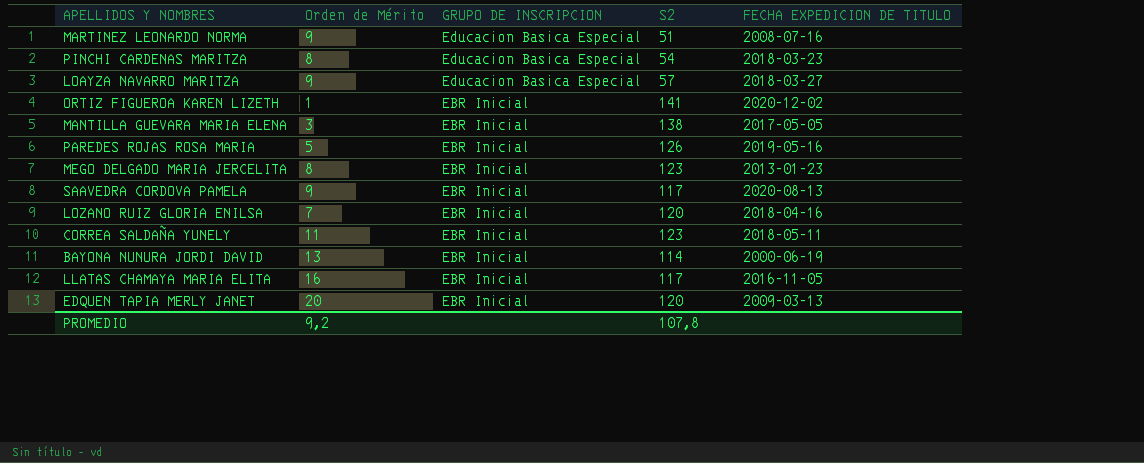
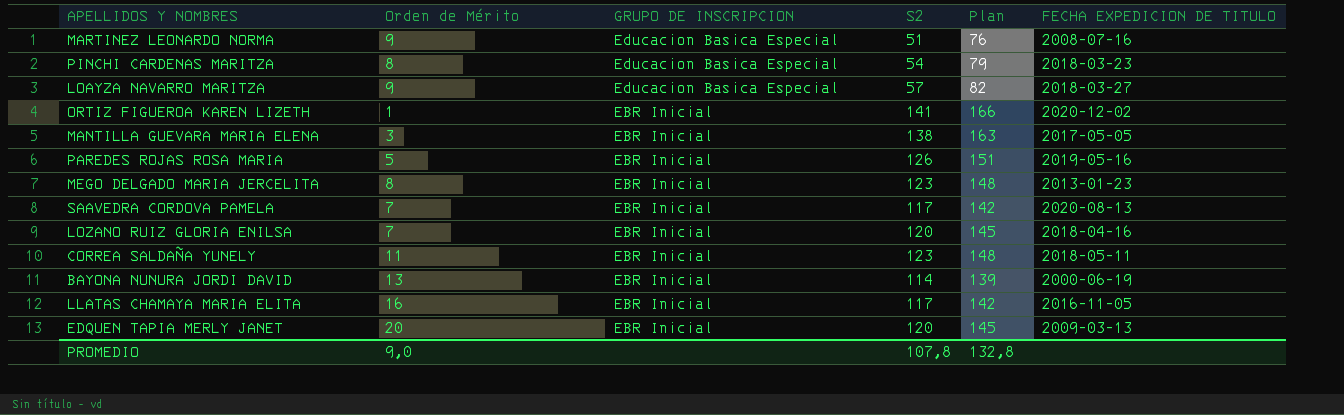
column Plan | formula: none -> [S2] + 25
SAAVEDRA CORDOVA PAMELA | Orden de Mérito: 9 -> 7
PROMEDIO | Orden de Mérito: 9,2 -> 9,0

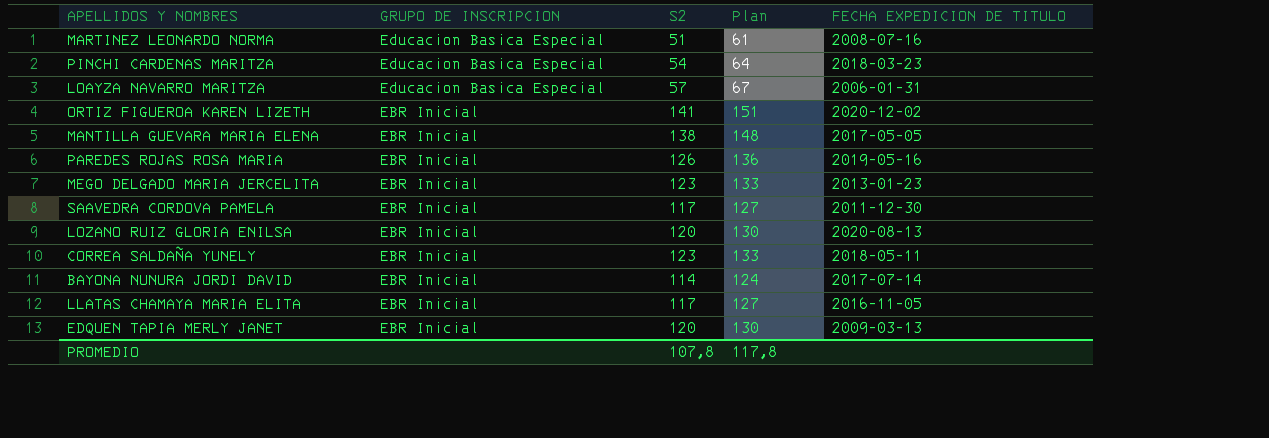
column Orden de Mérito | position: 2 -> none
column Plan | formula: [S2] + 25 -> [S2] + 10
LOAYZA NAVARRO MARITZA | FECHA EXPEDICION DE TITULO: 2018-03-27 -> 2006-01-31
SAAVEDRA CORDOVA PAMELA | FECHA EXPEDICION DE TITULO: 2020-08-13 -> 2011-12-30
LOZANO RUIZ GLORIA ENILSA | FECHA EXPEDICION DE TITULO: 2018-04-16 -> 2020-08-13
BAYONA NUNURA JORDI DAVID | FECHA EXPEDICION DE TITULO: 2000-06-19 -> 2017-07-14
PROMEDIO | Plan: 132,8 -> 117,8

